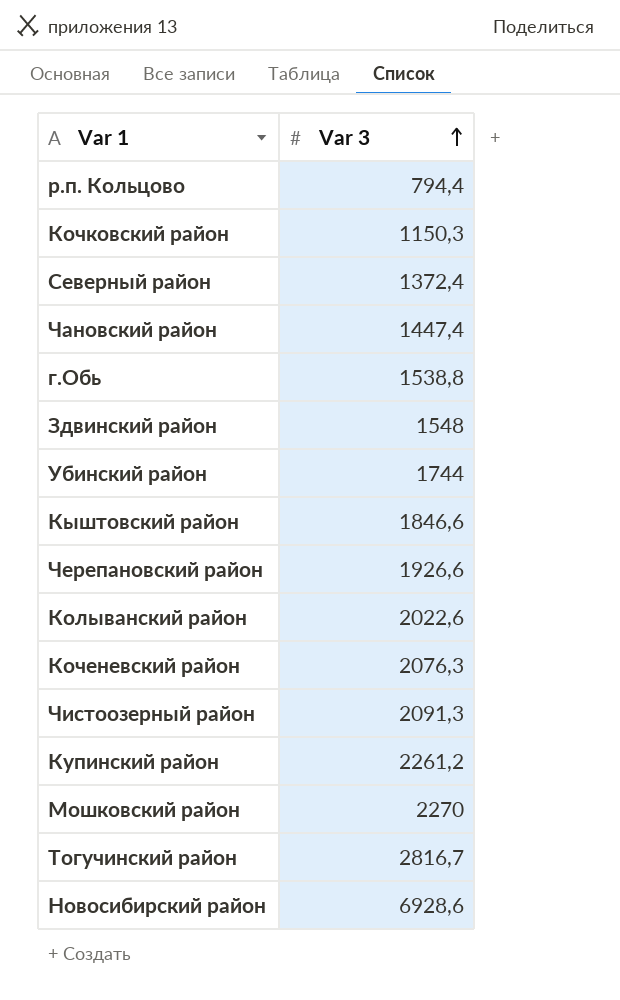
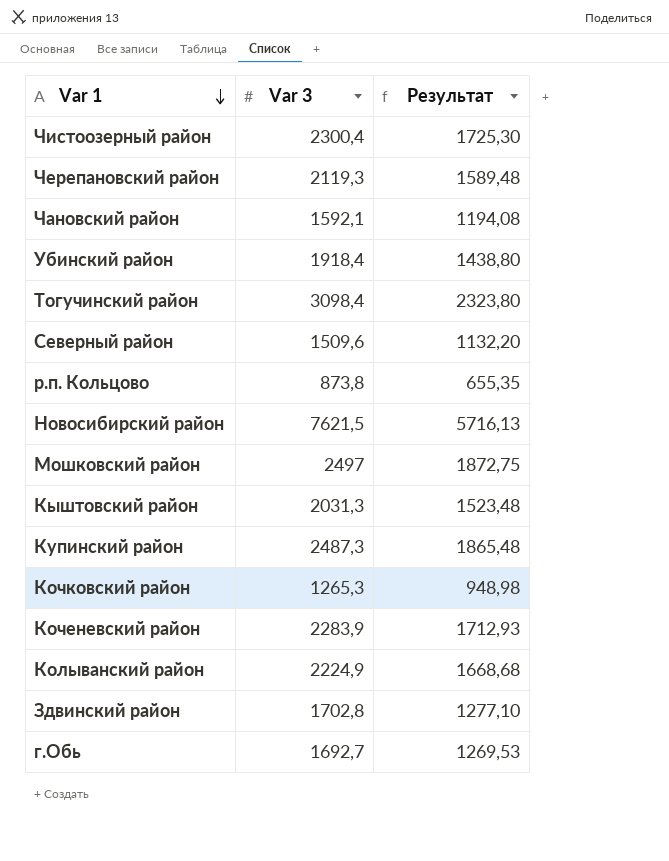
row order: Var 3 ascending -> Var 1 descending
column Результат | formula: none -> [Var 3] * 0,75
Чистоозерный район | Var 3: 2091,3 -> 2300,4
Черепановский район | Var 3: 1926,6 -> 2119,3
Чановский район | Var 3: 1447,4 -> 1592,1
Убинский район | Var 3: 1744 -> 1918,4
Тогучинский район | Var 3: 2816,7 -> 3098,4
Северный район | Var 3: 1372,4 -> 1509,6
р.п. Кольцово | Var 3: 794,4 -> 873,8
Новосибирский район | Var 3: 6928,6 -> 7621,5
Мошковский район | Var 3: 2270 -> 2497
Кыштовский район | Var 3: 1846,6 -> 2031,3
Купинский район | Var 3: 2261,2 -> 2487,3
Кочковский район | Var 3: 1150,3 -> 1265,3
Коченевский район | Var 3: 2076,3 -> 2283,9
Колыванский район | Var 3: 2022,6 -> 2224,9
Здвинский район | Var 3: 1548 -> 1702,8
г.Обь | Var 3: 1538,8 -> 1692,7

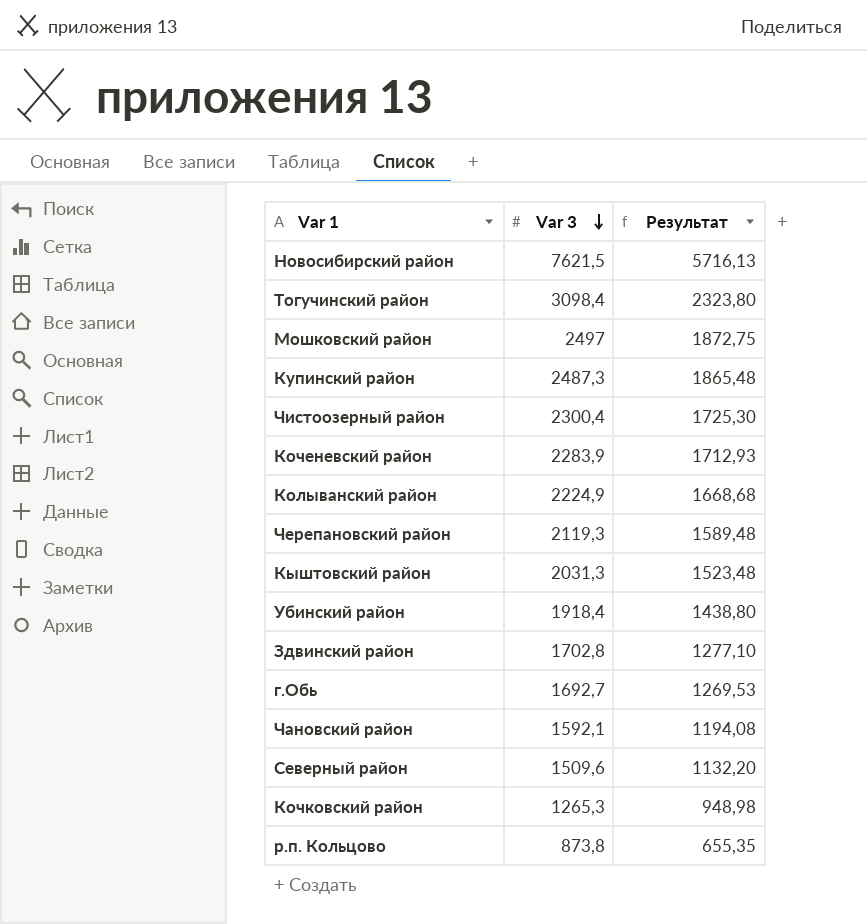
row order: Var 1 descending -> Var 3 descending

